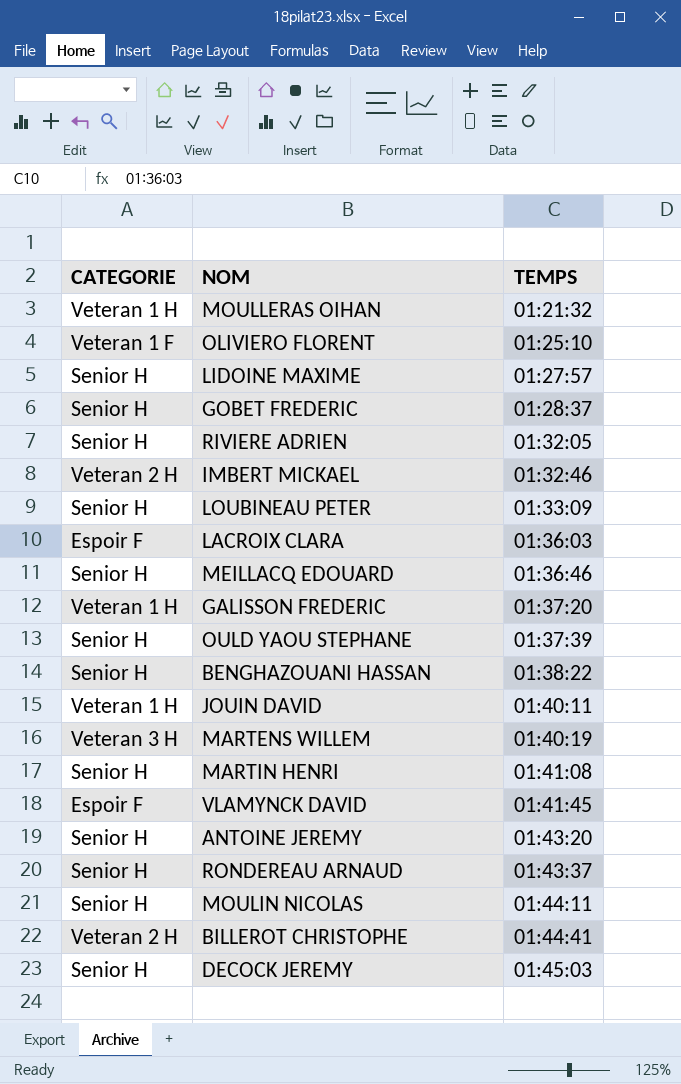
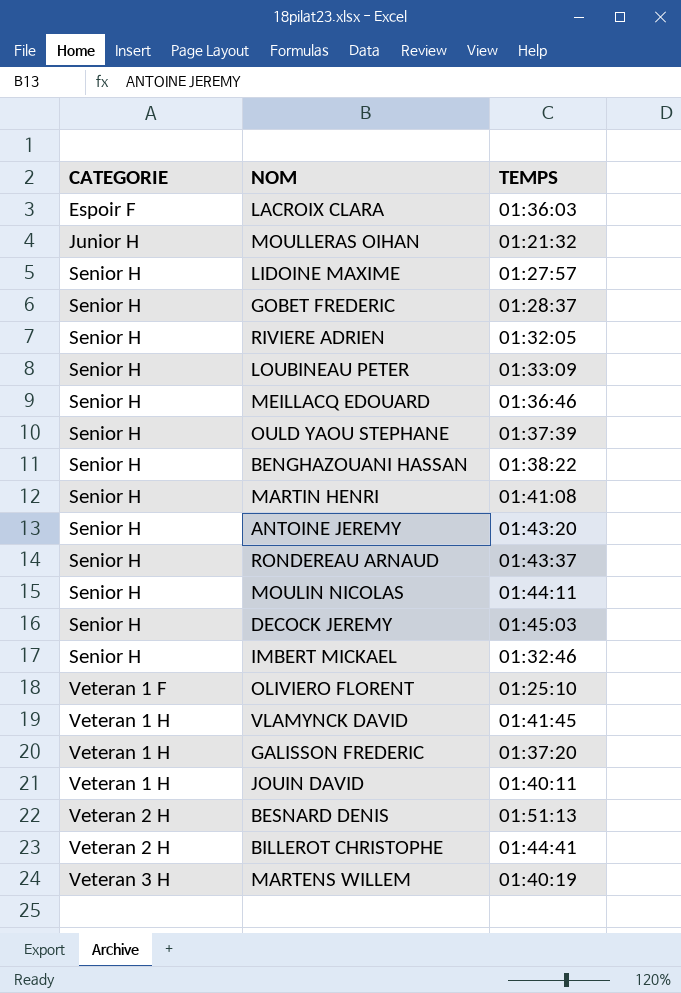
row order: TEMPS ascending -> CATEGORIE ascending
MOULLERAS OIHAN | CATEGORIE: Veteran 1 H -> Junior H
IMBERT MICKAEL | CATEGORIE: Veteran 2 H -> Senior H
VLAMYNCK DAVID | CATEGORIE: Espoir F -> Veteran 1 H
row BESNARD DENIS: none -> Veteran 2 H | 01:51:13

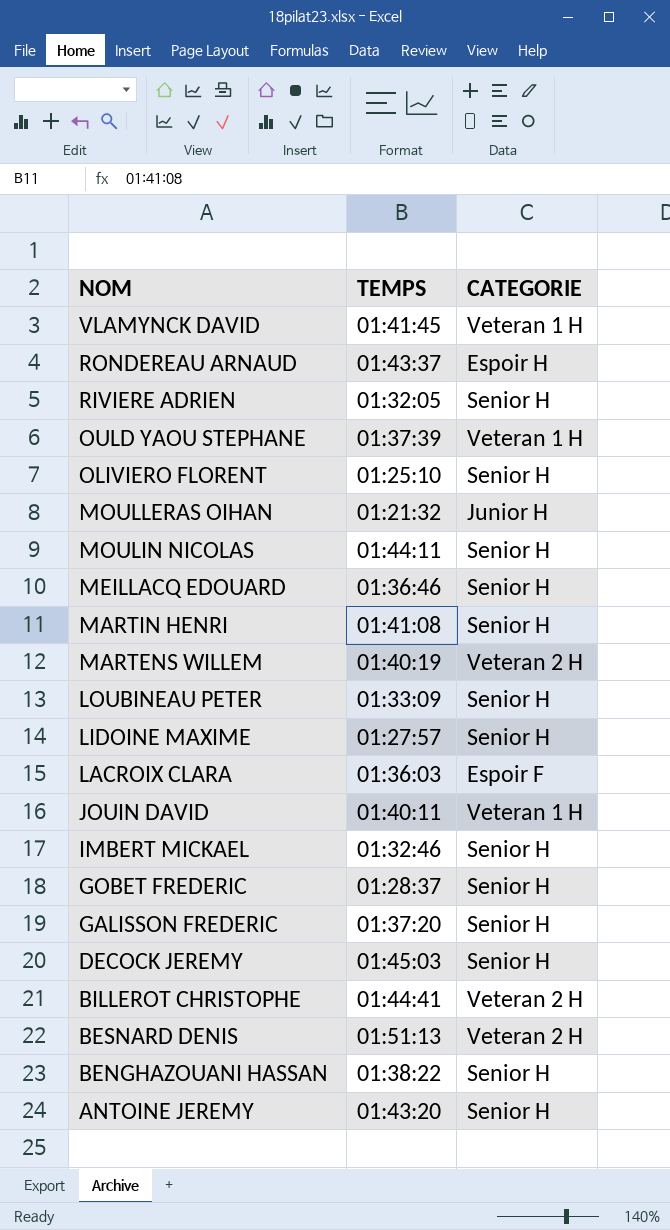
row order: CATEGORIE ascending -> NOM descending
column CATEGORIE | position: 1 -> 3
RONDEREAU ARNAUD | CATEGORIE: Senior H -> Espoir H
OULD YAOU STEPHANE | CATEGORIE: Senior H -> Veteran 1 H
OLIVIERO FLORENT | CATEGORIE: Veteran 1 F -> Senior H
MARTENS WILLEM | CATEGORIE: Veteran 3 H -> Veteran 2 H
GALISSON FREDERIC | CATEGORIE: Veteran 1 H -> Senior H

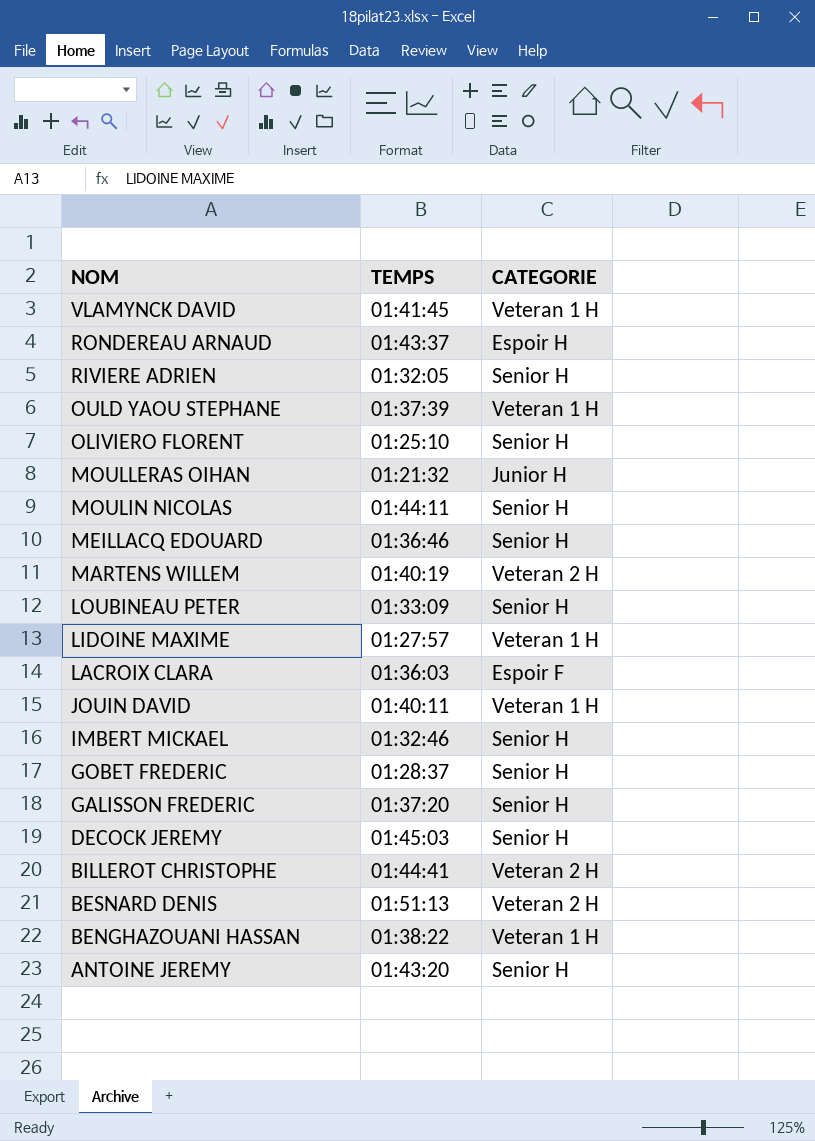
row MARTIN HENRI: 01:41:08 | Senior H -> none
LIDOINE MAXIME | CATEGORIE: Senior H -> Veteran 1 H
BENGHAZOUANI HASSAN | CATEGORIE: Senior H -> Veteran 1 H

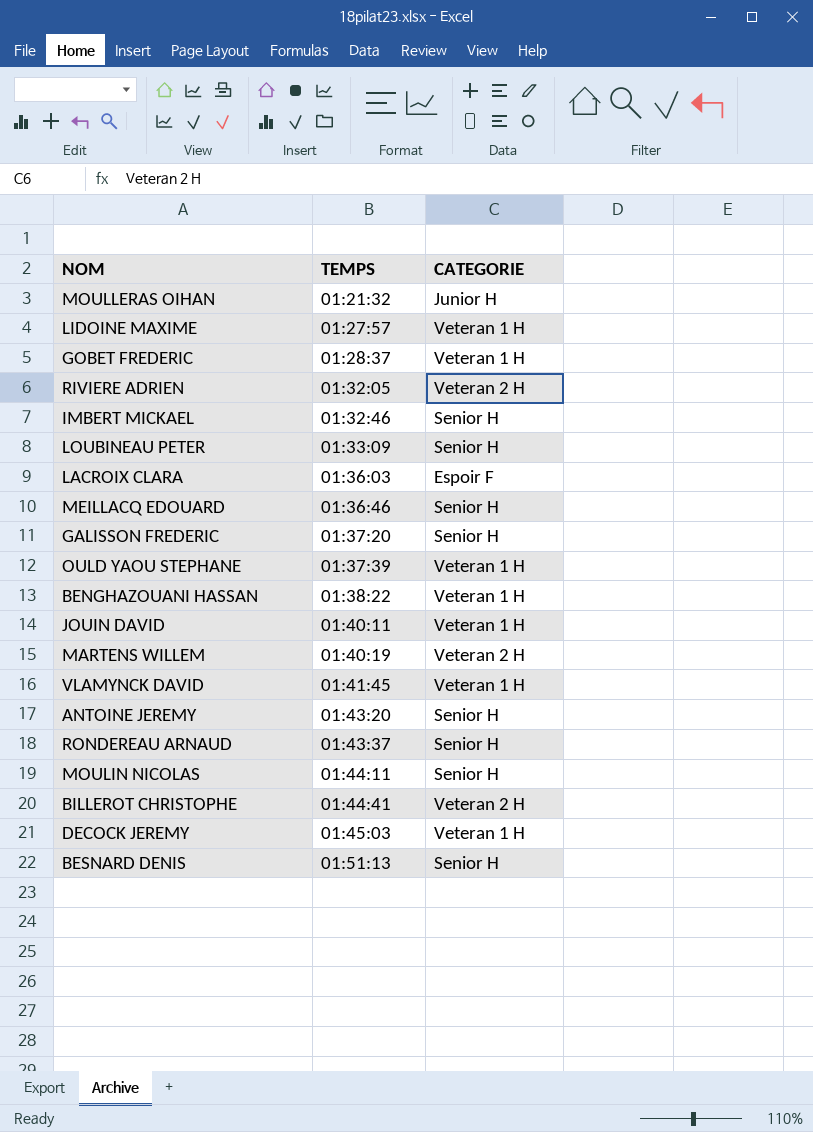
row order: NOM descending -> TEMPS ascending
row OLIVIERO FLORENT: 01:25:10 | Senior H -> none
GOBET FREDERIC | CATEGORIE: Senior H -> Veteran 1 H
RIVIERE ADRIEN | CATEGORIE: Senior H -> Veteran 2 H
RONDEREAU ARNAUD | CATEGORIE: Espoir H -> Senior H
DECOCK JEREMY | CATEGORIE: Senior H -> Veteran 1 H
BESNARD DENIS | CATEGORIE: Veteran 2 H -> Senior H

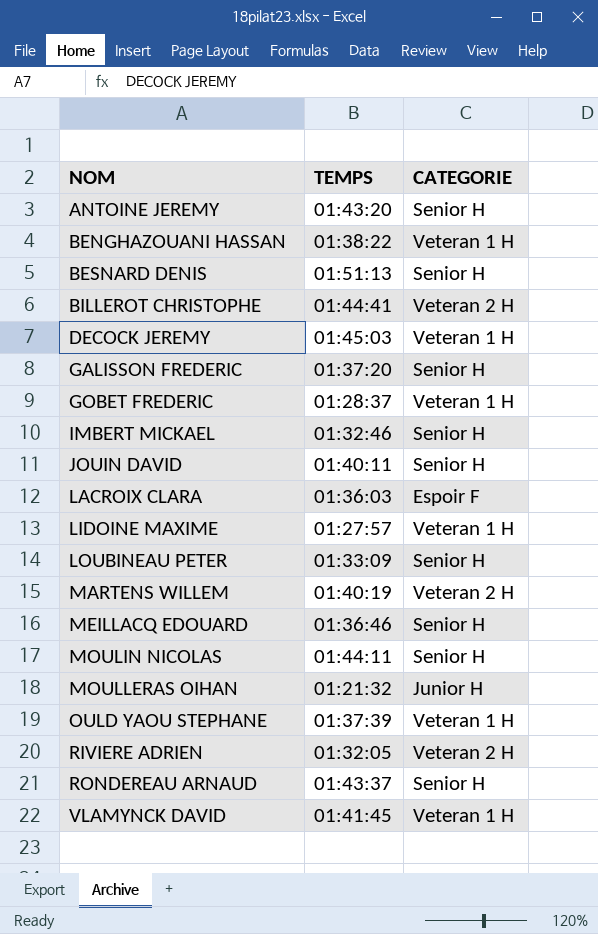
row order: TEMPS ascending -> NOM ascending
JOUIN DAVID | CATEGORIE: Veteran 1 H -> Senior H

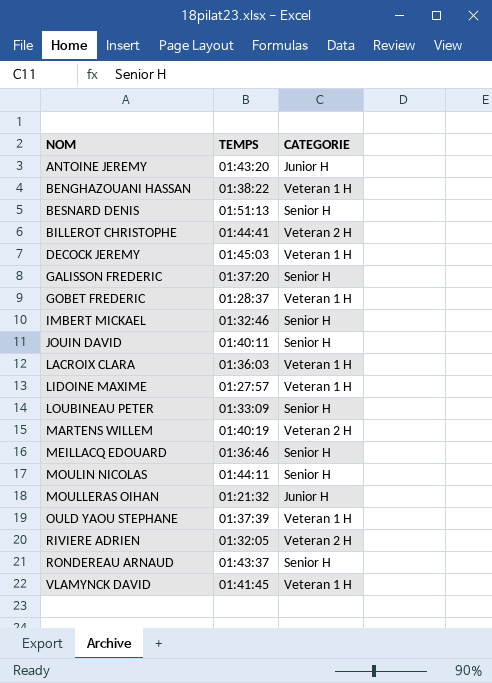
ANTOINE JEREMY | CATEGORIE: Senior H -> Junior H
LACROIX CLARA | CATEGORIE: Espoir F -> Veteran 1 H

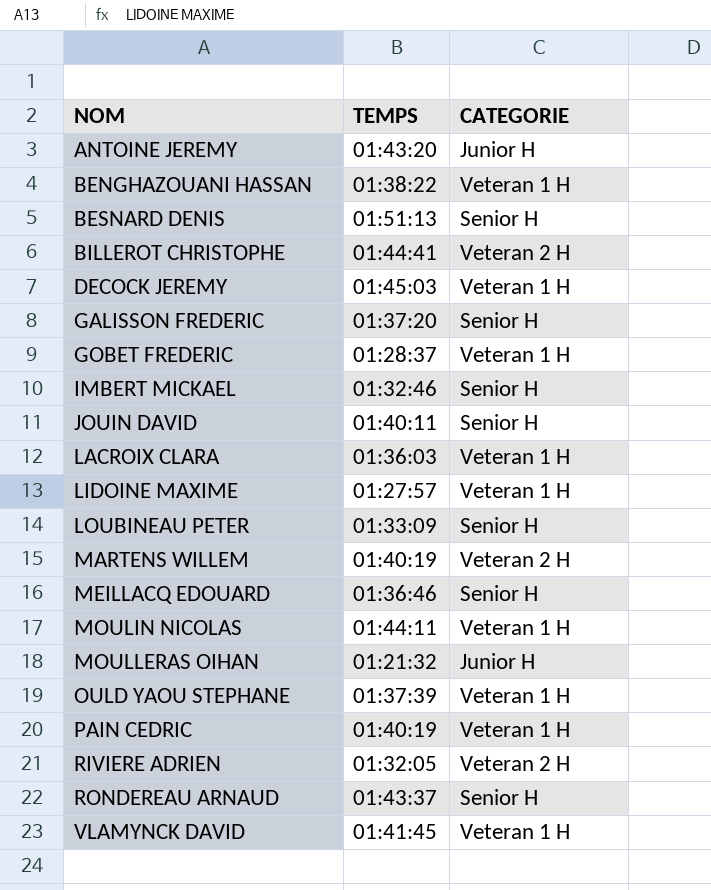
MOULIN NICOLAS | CATEGORIE: Senior H -> Veteran 1 H
row PAIN CEDRIC: none -> 01:40:19 | Veteran 1 H

